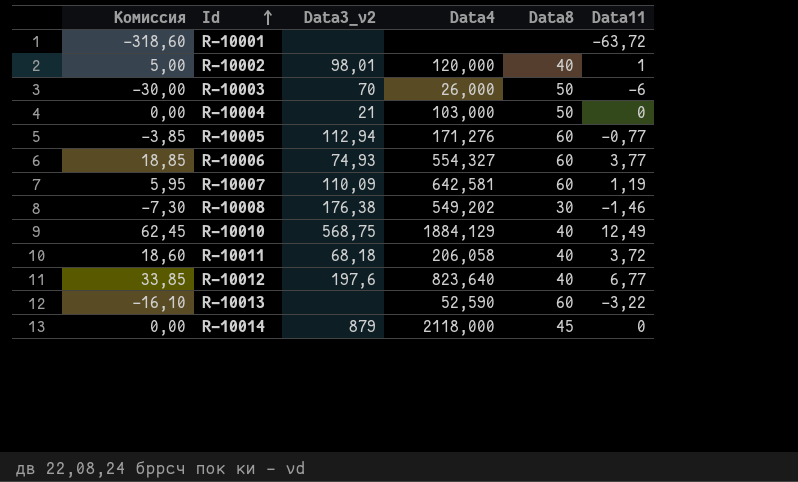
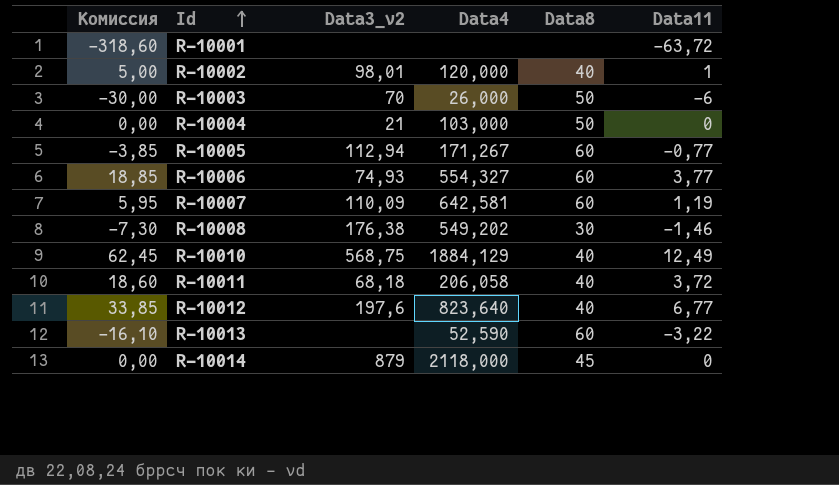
R-10005 | Data4: 171,276 -> 171,267

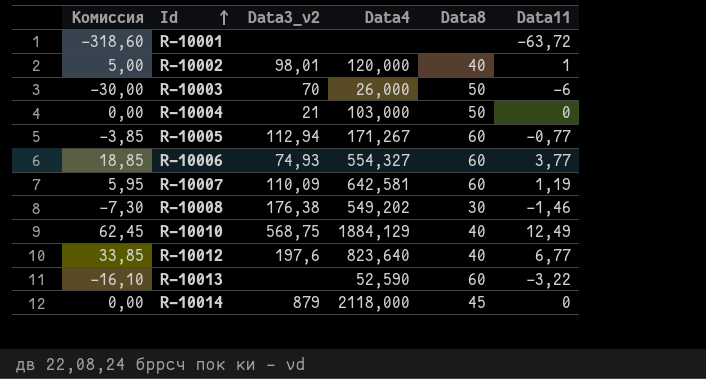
row R-10011: 18,60 | 68,18 | 206,058 | 40 | 3,72 -> none

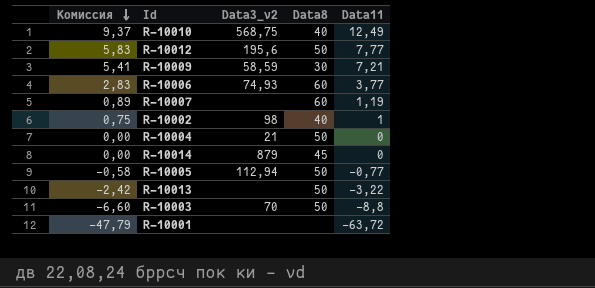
row order: Id ascending -> Комиссия descending
column Data4 | position: 4 -> none
column Комиссия | formula: [Data11] * 5 -> [Data11] * 0,75
row R-10008: -7,30 | 176,38 | 549,202 | 30 | -1,46 -> none
R-10012 | Data3_v2: 197,6 -> 195,6
R-10012 | Data8: 40 -> 50
R-10012 | Data11: 6,77 -> 7,77
row R-10009: none -> 5,41 | 58,59 | 30 | 7,21
R-10007 | Data3_v2: 110,09 -> none
R-10002 | Data3_v2: 98,01 -> 98
R-10005 | Data8: 60 -> 50
R-10013 | Data8: 60 -> 50
R-10003 | Data11: -6 -> -8,8

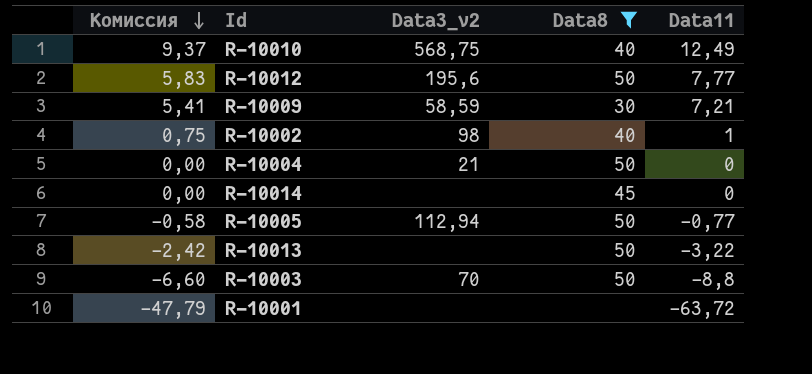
filter: none -> Data8 != 60
R-10014 | Data3_v2: 879 -> none

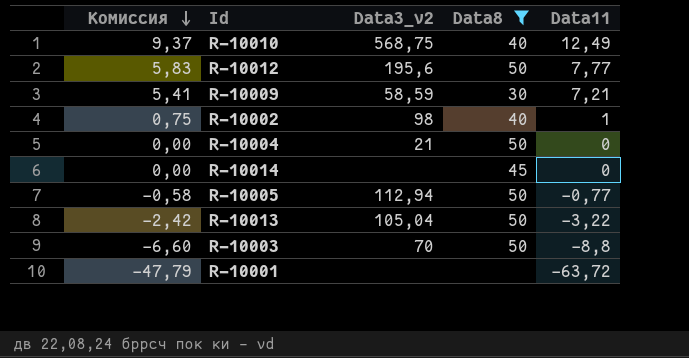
R-10013 | Data3_v2: none -> 105,04

